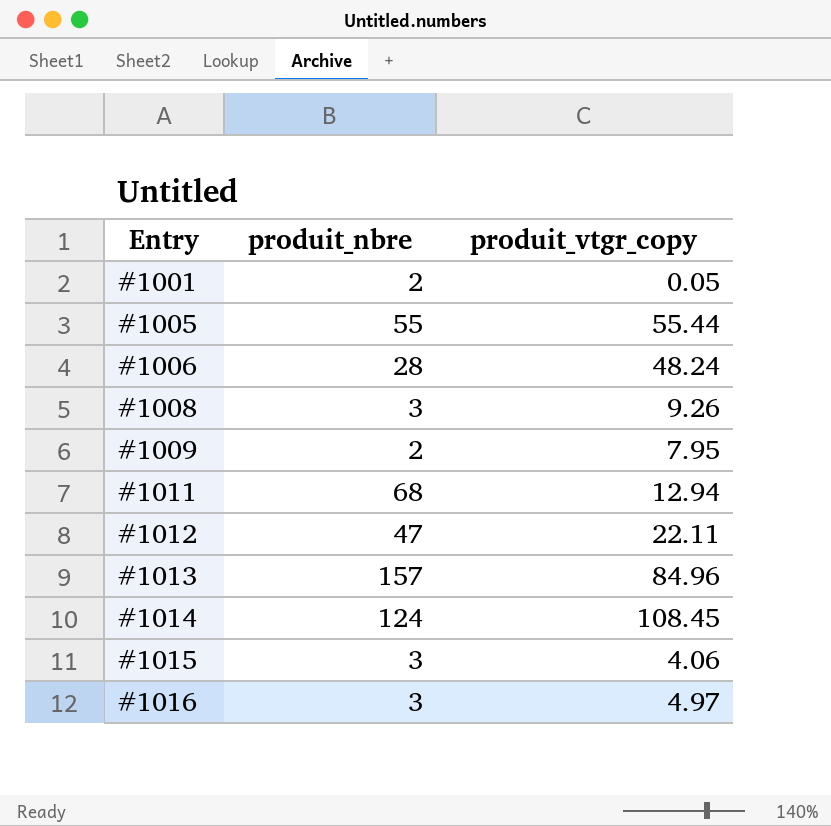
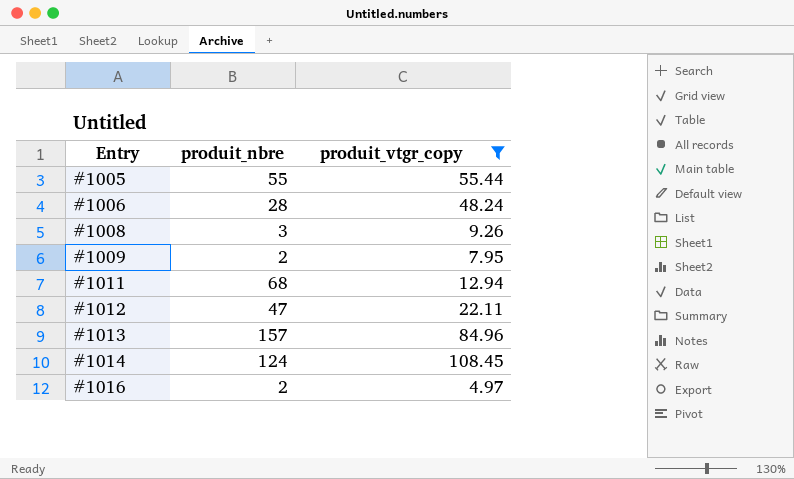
filter: none -> produit_vtgr_copy >= 4.97
#1016 | produit_nbre: 3 -> 2

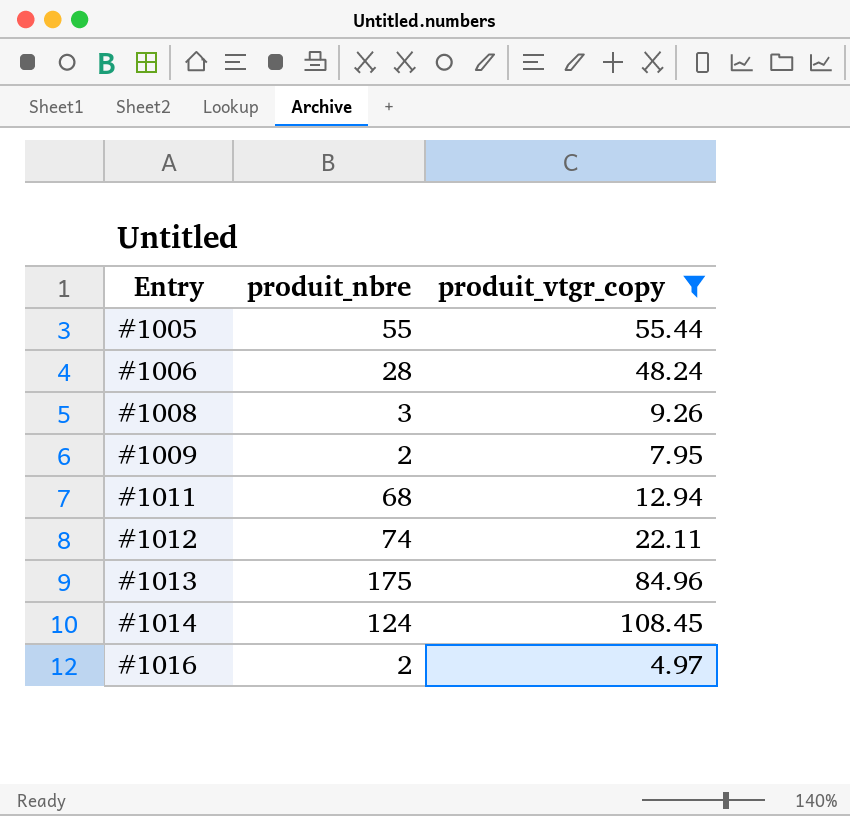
#1012 | produit_nbre: 47 -> 74
#1013 | produit_nbre: 157 -> 175

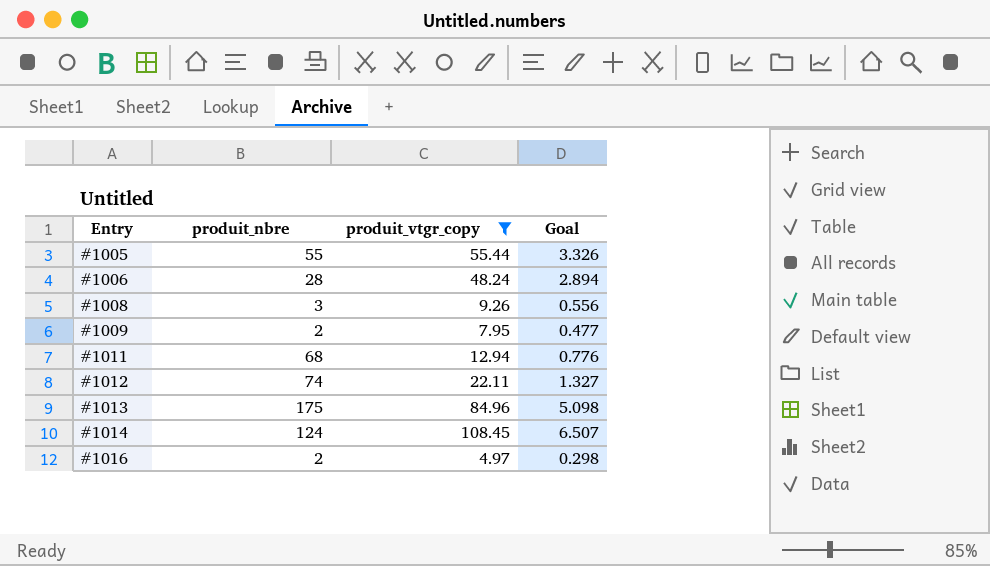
column Goal | formula: none -> [produit_vtgr_copy] * 0.06

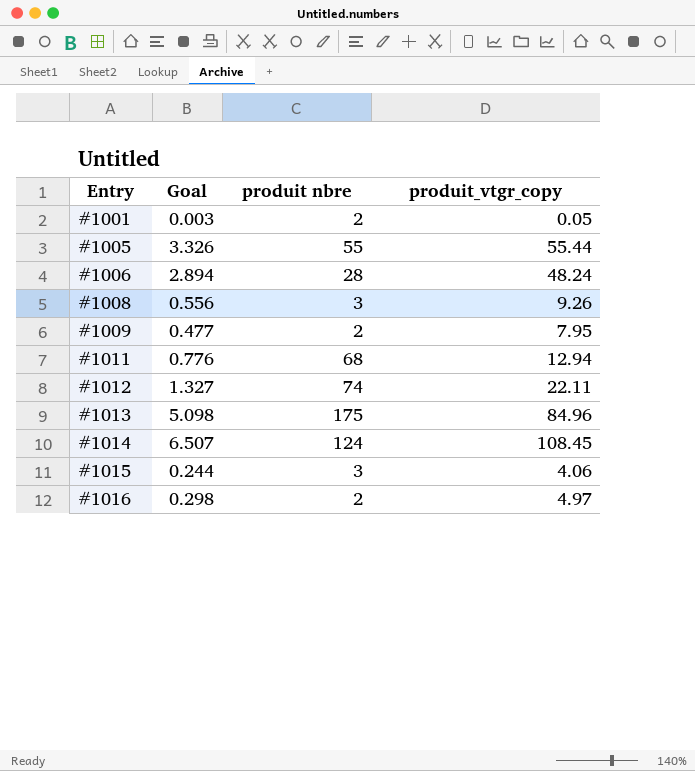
filter: produit_vtgr_copy >= 4.97 -> none
column Goal | position: 4 -> 2
column name: produit_nbre -> produit nbre

